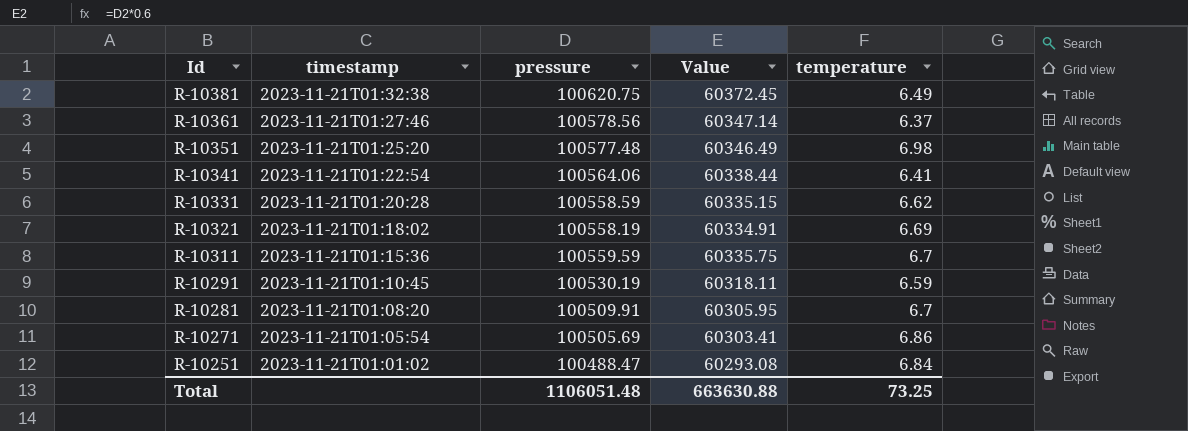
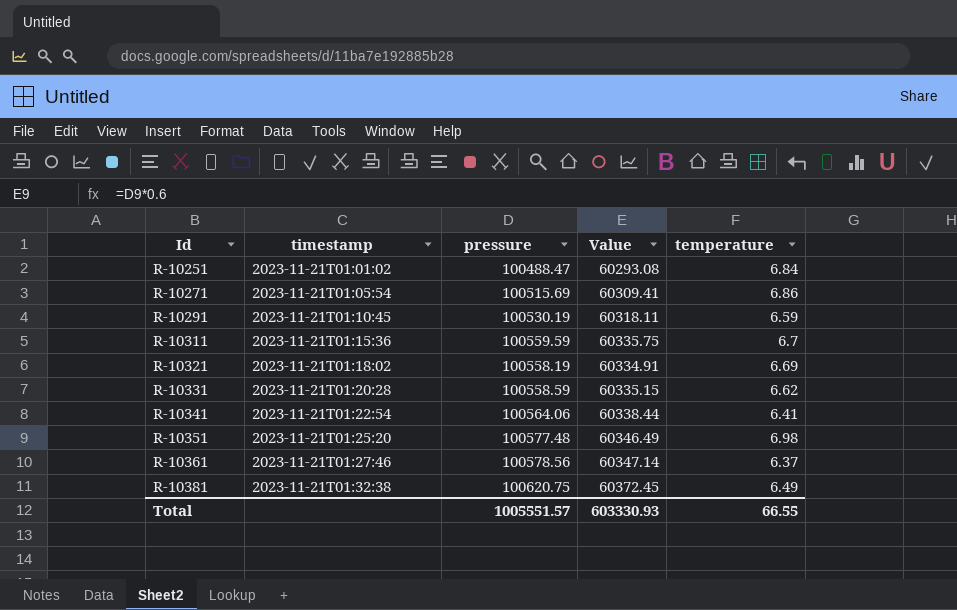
row order: Id descending -> Id ascending
row R-10281: 2023-11-21T01:08:20 | 100509.91 | 60305.95 | 6.7 -> none
R-10271 | pressure: 100505.69 -> 100515.69
R-10271 | Value: 60303.41 -> 60309.41
Total | pressure: 1106051.48 -> 1005551.57
Total | Value: 663630.88 -> 603330.93
Total | temperature: 73.25 -> 66.55

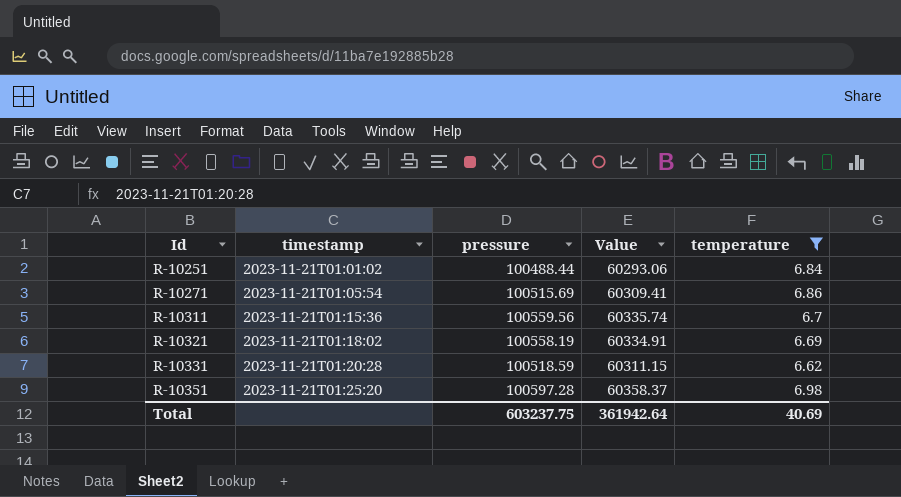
filter: none -> temperature >= 6.62
R-10251 | pressure: 100488.47 -> 100488.44
R-10251 | Value: 60293.08 -> 60293.06
R-10311 | pressure: 100559.59 -> 100559.56
R-10311 | Value: 60335.75 -> 60335.74
R-10331 | pressure: 100558.59 -> 100518.59
R-10331 | Value: 60335.15 -> 60311.15
R-10351 | pressure: 100577.48 -> 100597.28
R-10351 | Value: 60346.49 -> 60358.37
Total | pressure: 1005551.57 -> 603237.75
Total | Value: 603330.93 -> 361942.64
Total | temperature: 66.55 -> 40.69

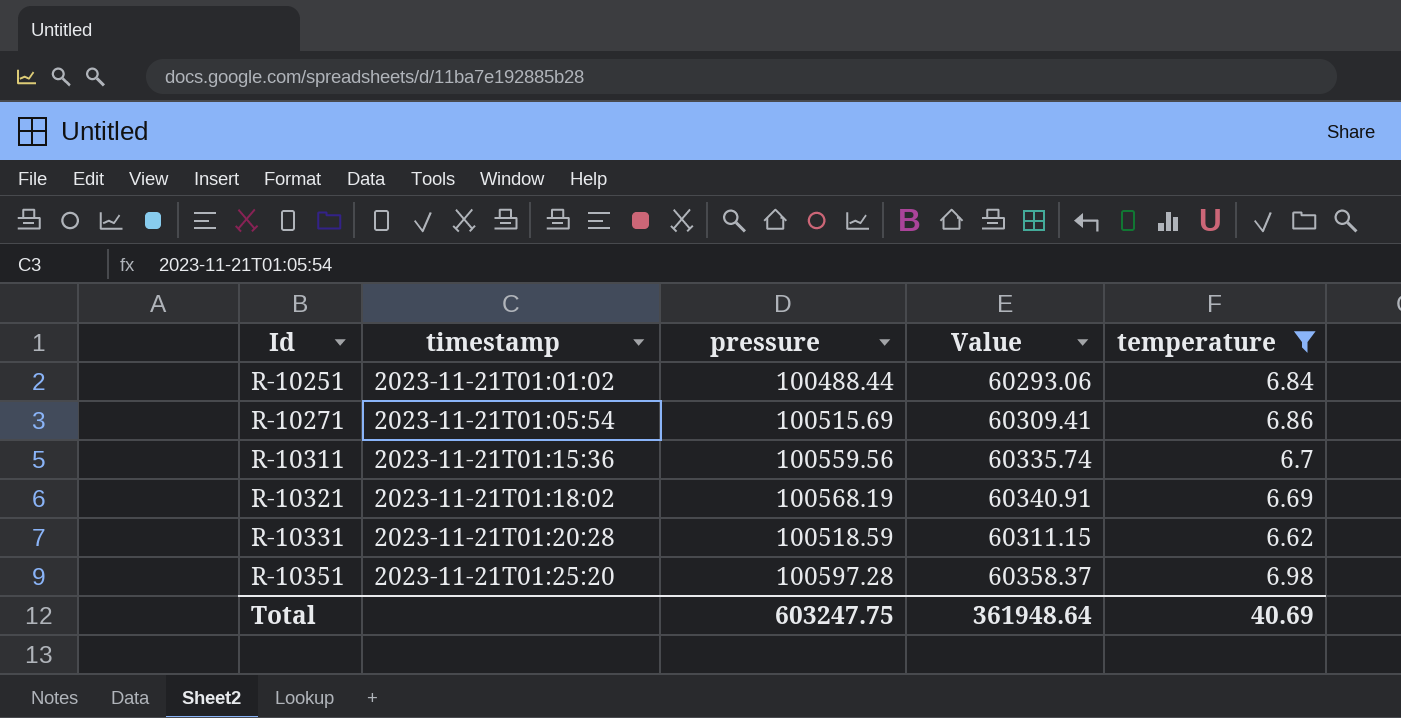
R-10321 | pressure: 100558.19 -> 100568.19
R-10321 | Value: 60334.91 -> 60340.91
Total | pressure: 603237.75 -> 603247.75
Total | Value: 361942.64 -> 361948.64

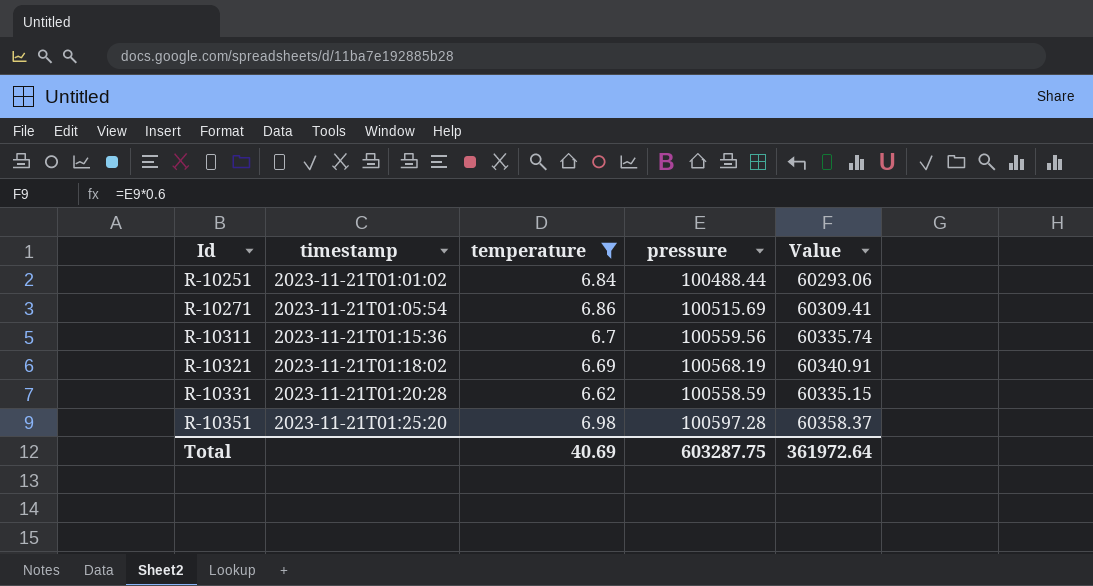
column temperature | position: 5 -> 3
R-10331 | pressure: 100518.59 -> 100558.59
R-10331 | Value: 60311.15 -> 60335.15
Total | pressure: 603247.75 -> 603287.75
Total | Value: 361948.64 -> 361972.64

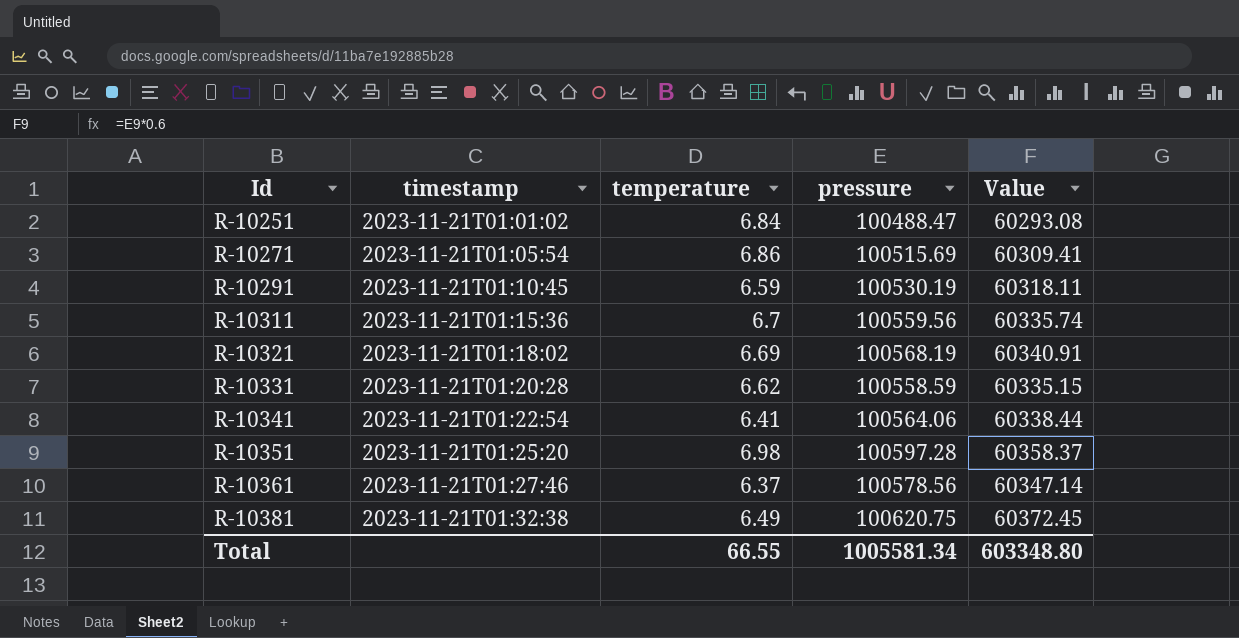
filter: temperature >= 6.62 -> none
R-10251 | pressure: 100488.44 -> 100488.47
R-10251 | Value: 60293.06 -> 60293.08
Total | temperature: 40.69 -> 66.55
Total | pressure: 603287.75 -> 1005581.34
Total | Value: 361972.64 -> 603348.80

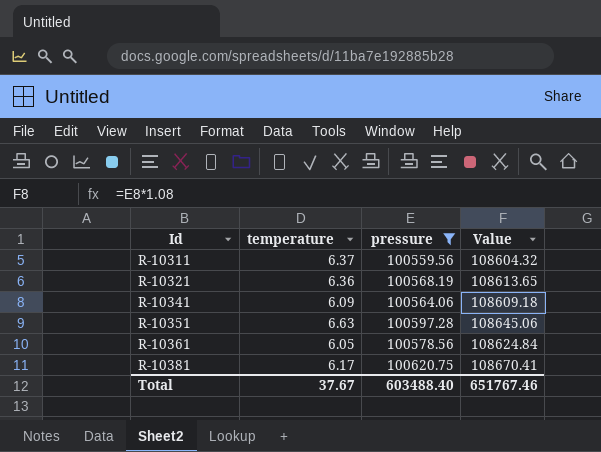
filter: none -> pressure >= 100559.56
column timestamp | position: 2 -> none
column Value | formula: [pressure] * 0.6 -> [pressure] * 1.08
R-10311 | temperature: 6.7 -> 6.37
R-10321 | temperature: 6.69 -> 6.36
R-10341 | temperature: 6.41 -> 6.09
R-10351 | temperature: 6.98 -> 6.63
R-10361 | temperature: 6.37 -> 6.05
R-10381 | temperature: 6.49 -> 6.17
Total | temperature: 66.55 -> 37.67
Total | pressure: 1005581.34 -> 603488.40
Total | Value: 603348.80 -> 651767.46

